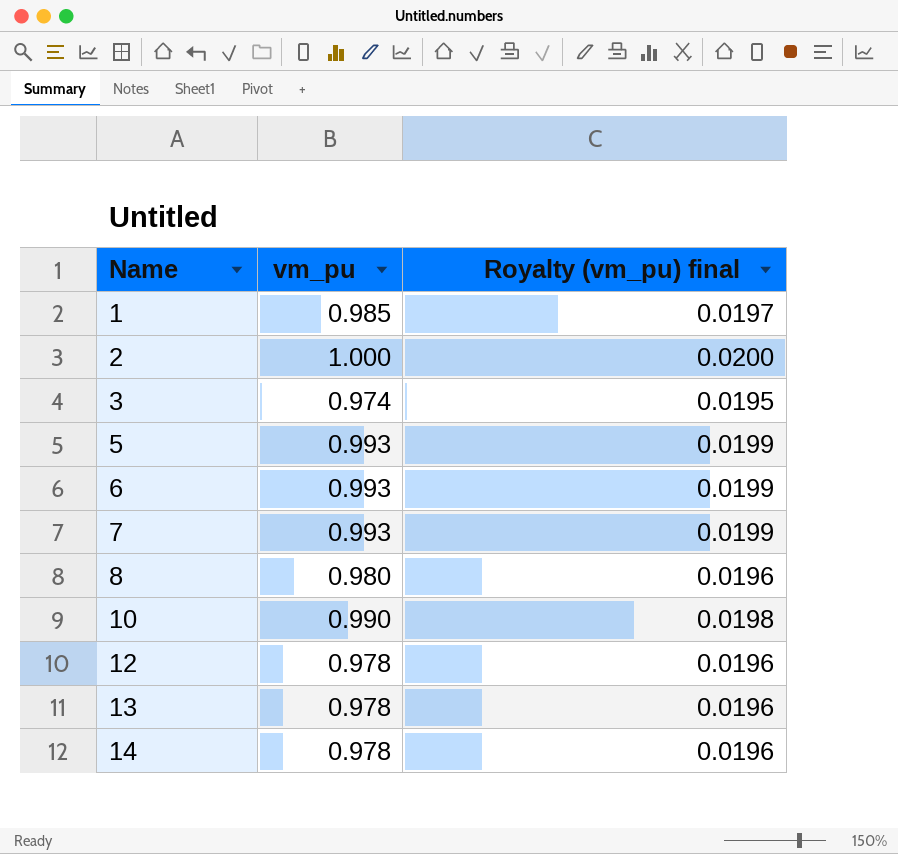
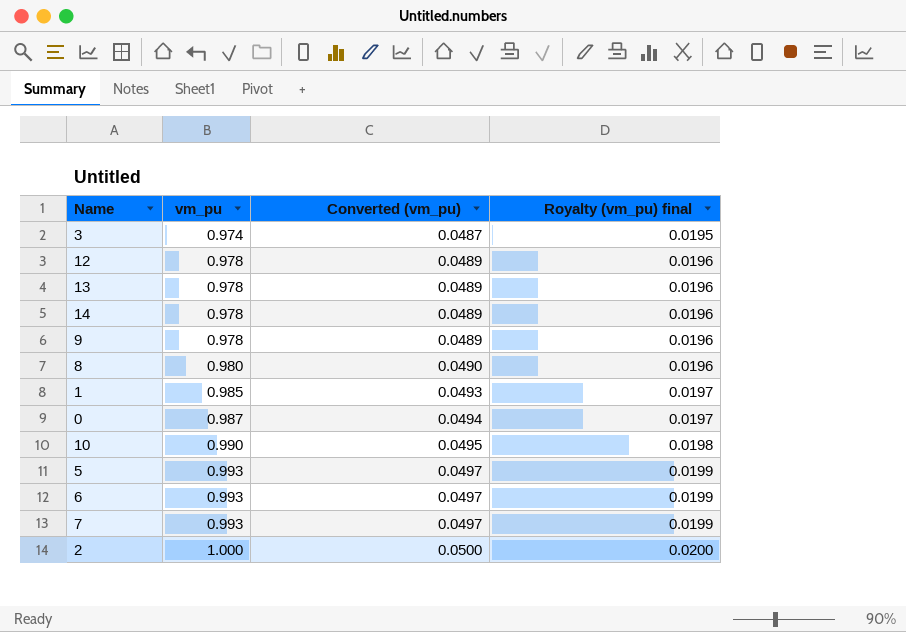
row order: Name ascending -> vm_pu ascending
column Converted (vm_pu) | formula: none -> [vm_pu] * 0.05
row 9: none -> 0.978 | 0.0489 | 0.0196
row 0: none -> 0.987 | 0.0494 | 0.0197

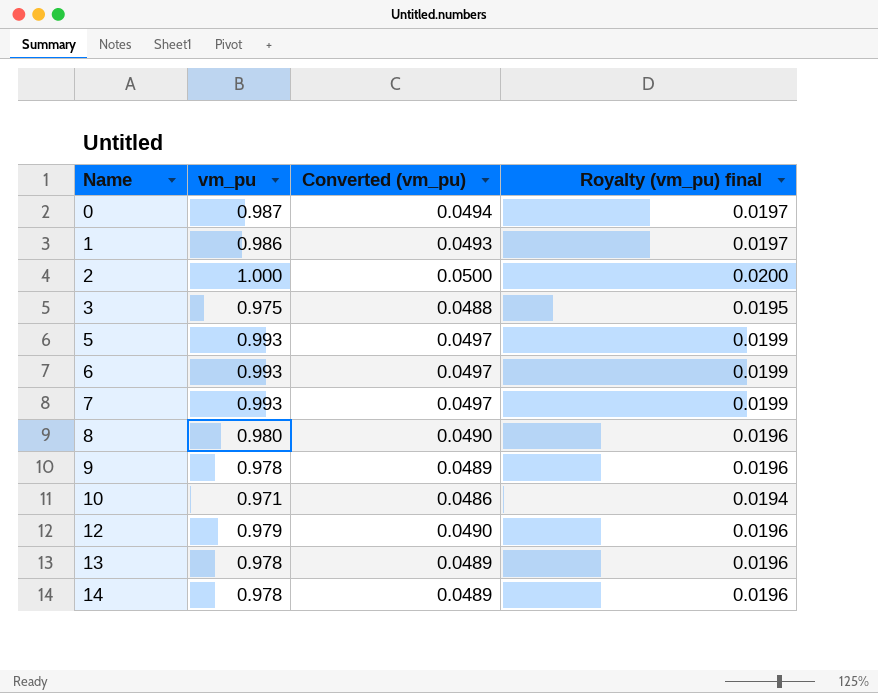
row order: vm_pu ascending -> Name ascending
1 | vm_pu: 0.985 -> 0.986
3 | vm_pu: 0.974 -> 0.975
3 | Converted (vm_pu): 0.0487 -> 0.0488
10 | vm_pu: 0.990 -> 0.971
10 | Converted (vm_pu): 0.0495 -> 0.0486
10 | Royalty (vm_pu) final: 0.0198 -> 0.0194
12 | vm_pu: 0.978 -> 0.979
12 | Converted (vm_pu): 0.0489 -> 0.0490

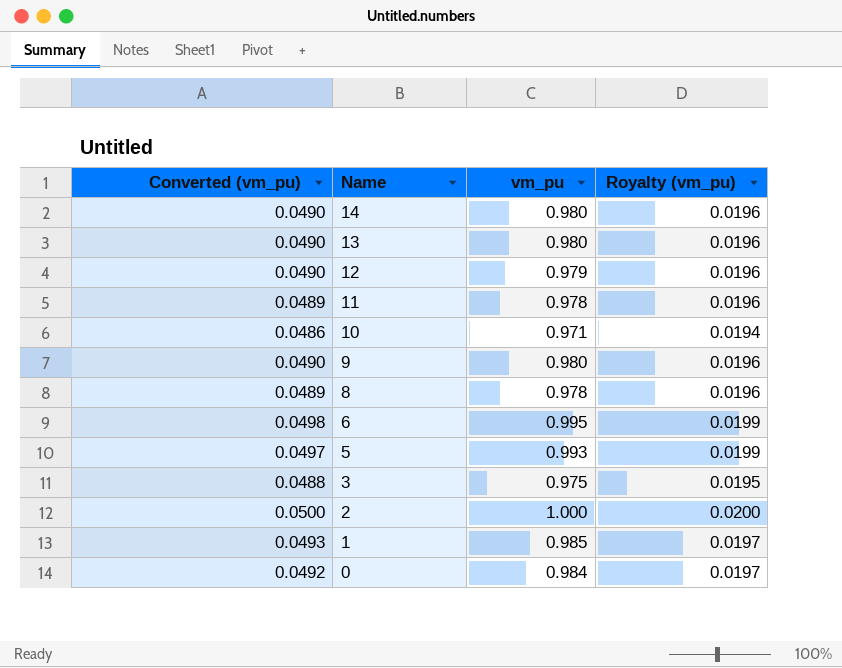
row order: Name ascending -> Name descending
column Converted (vm_pu) | position: 3 -> 1
column name: Royalty (vm_pu) final -> Royalty (vm_pu)
row 7: 0.993 | 0.0497 | 0.0199 -> none
14 | Converted (vm_pu): 0.0489 -> 0.0490
14 | vm_pu: 0.978 -> 0.980
13 | Converted (vm_pu): 0.0489 -> 0.0490
13 | vm_pu: 0.978 -> 0.980
row 11: none -> 0.0489 | 0.978 | 0.0196
9 | Converted (vm_pu): 0.0489 -> 0.0490
9 | vm_pu: 0.978 -> 0.980
8 | Converted (vm_pu): 0.0490 -> 0.0489
8 | vm_pu: 0.980 -> 0.978
6 | Converted (vm_pu): 0.0497 -> 0.0498
6 | vm_pu: 0.993 -> 0.995
1 | vm_pu: 0.986 -> 0.985
0 | Converted (vm_pu): 0.0494 -> 0.0492
0 | vm_pu: 0.987 -> 0.984

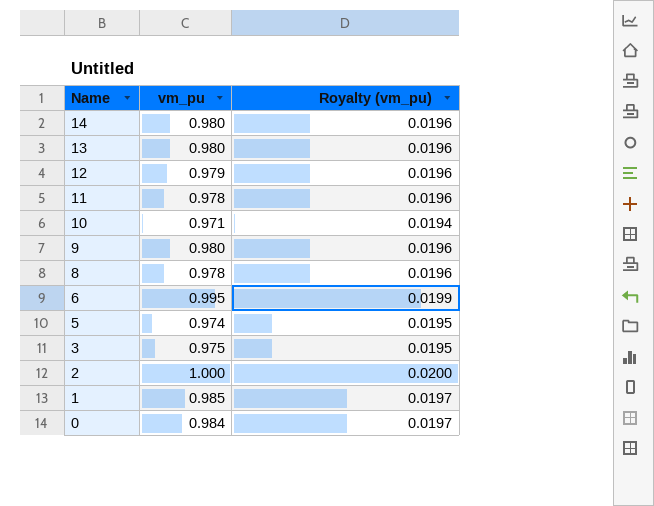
column Converted (vm_pu) | formula: [vm_pu] * 0.05 -> none
5 | vm_pu: 0.993 -> 0.974
5 | Royalty (vm_pu): 0.0199 -> 0.0195

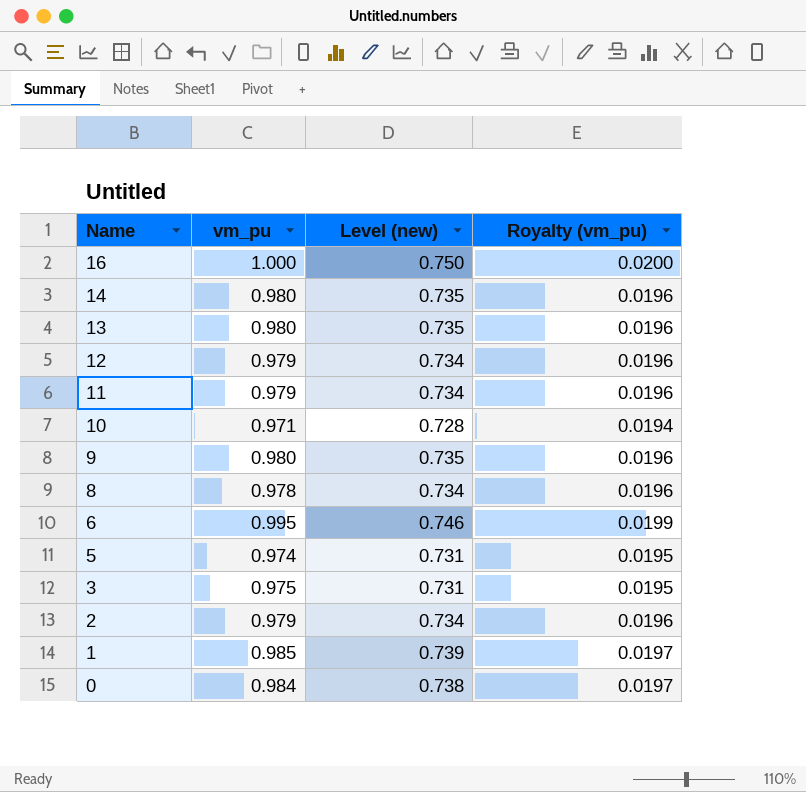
column Level (new) | formula: none -> [vm_pu] * 0.75
row 16: none -> 1.000 | 0.750 | 0.0200
11 | vm_pu: 0.978 -> 0.979
2 | vm_pu: 1.000 -> 0.979
2 | Royalty (vm_pu): 0.0200 -> 0.0196

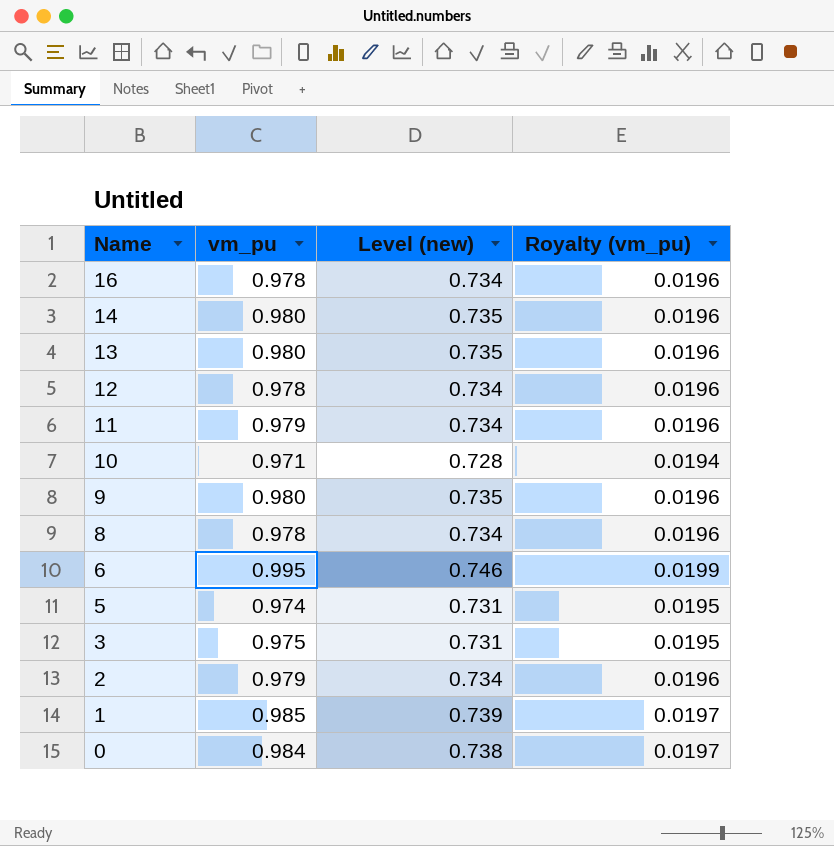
16 | vm_pu: 1.000 -> 0.978
16 | Level (new): 0.750 -> 0.734
16 | Royalty (vm_pu): 0.0200 -> 0.0196
12 | vm_pu: 0.979 -> 0.978

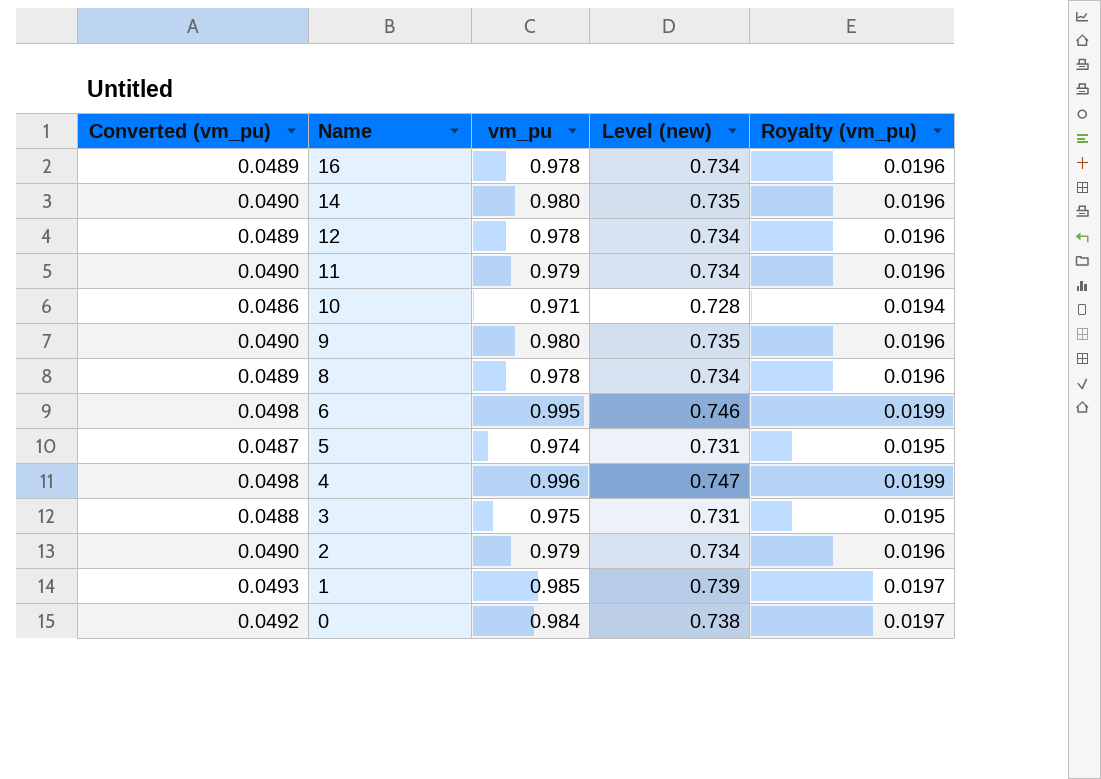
column Converted (vm_pu) | formula: none -> [vm_pu] * 0.05
row 13: 0.980 | 0.735 | 0.0196 -> none
row 4: none -> 0.0498 | 0.996 | 0.747 | 0.0199

